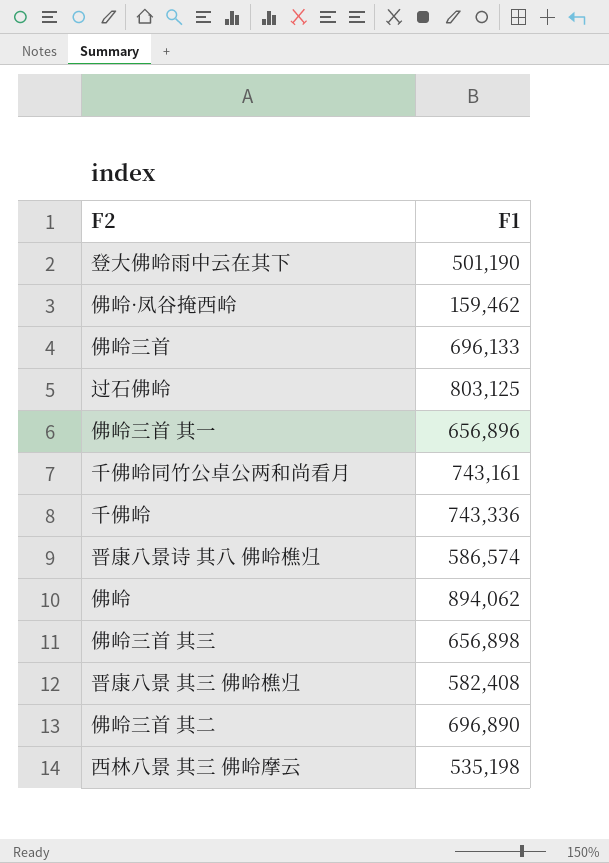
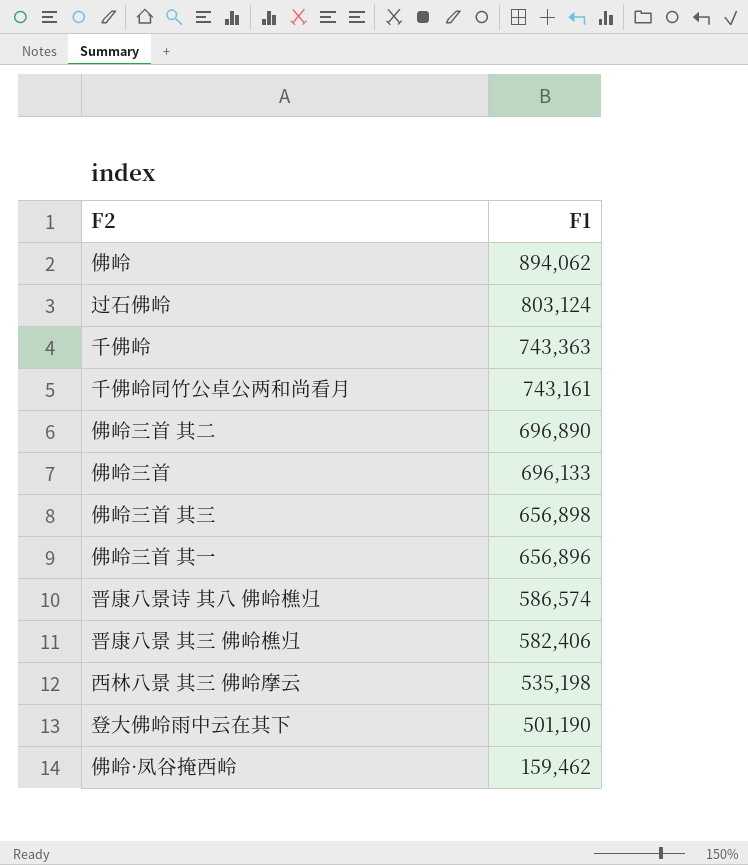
row order: none -> F1 descending
过石佛岭 | F1: 803,125 -> 803,124
千佛岭 | F1: 743,336 -> 743,363
晋康八景 其三 佛岭樵归 | F1: 582,408 -> 582,406

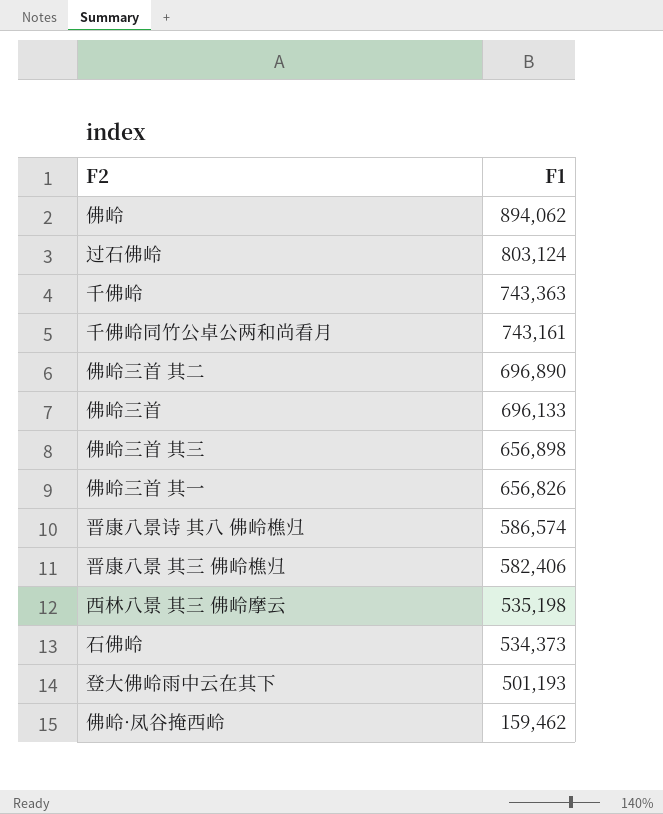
佛岭三首 其一 | F1: 656,896 -> 656,826
row 石佛岭: none -> 534,373
登大佛岭雨中云在其下 | F1: 501,190 -> 501,193

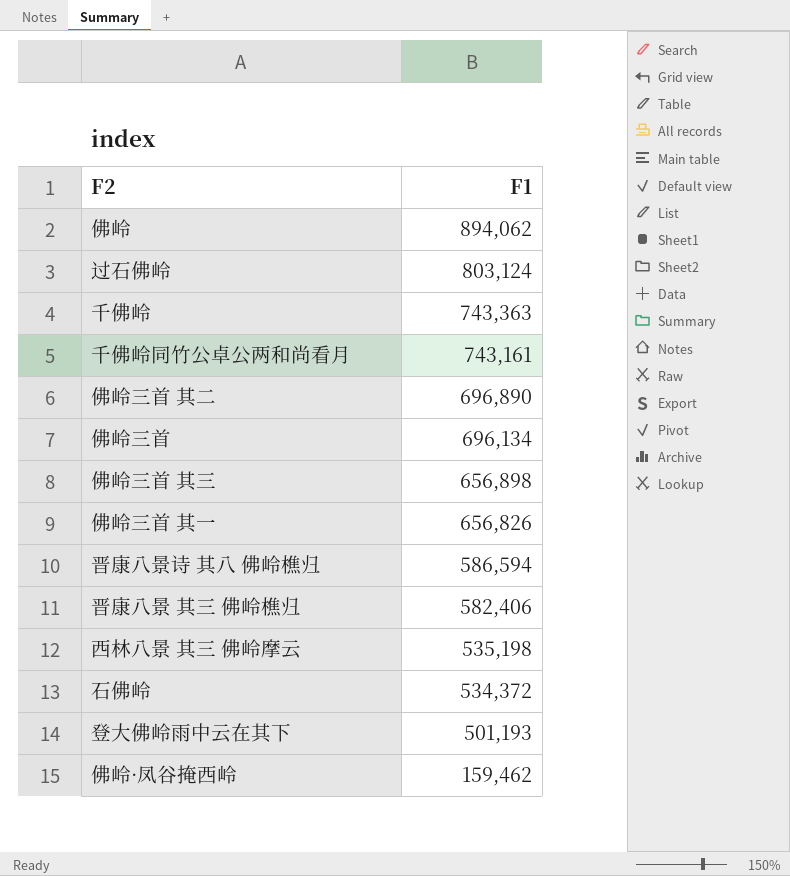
佛岭三首 | F1: 696,133 -> 696,134
晋康八景诗 其八 佛岭樵归 | F1: 586,574 -> 586,594
石佛岭 | F1: 534,373 -> 534,372

